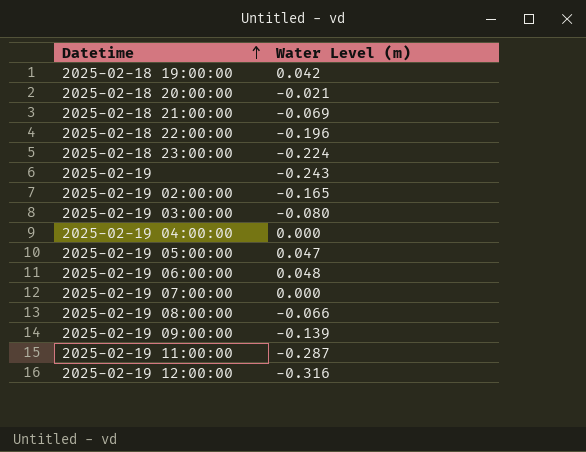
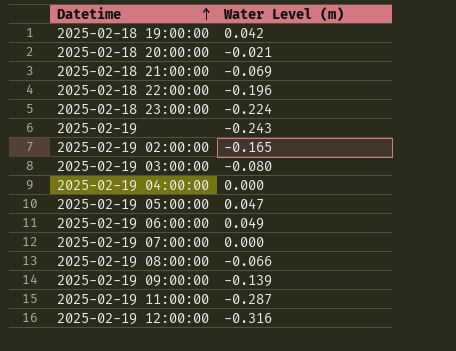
2025-02-19 06:00:00 | Water Level (m): 0.048 -> 0.049

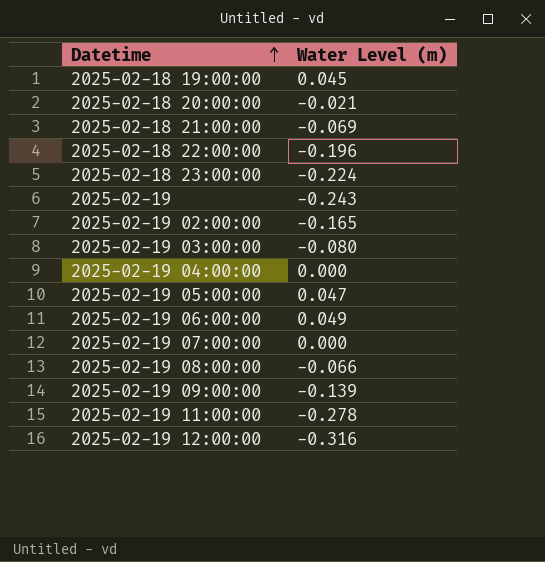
2025-02-18 19:00:00 | Water Level (m): 0.042 -> 0.045
2025-02-19 11:00:00 | Water Level (m): -0.287 -> -0.278

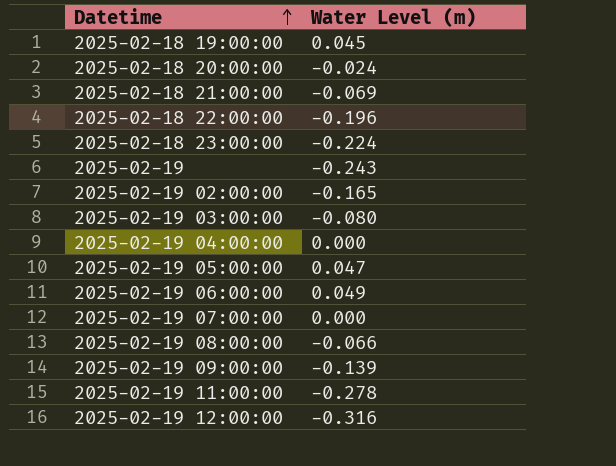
2025-02-18 20:00:00 | Water Level (m): -0.021 -> -0.024

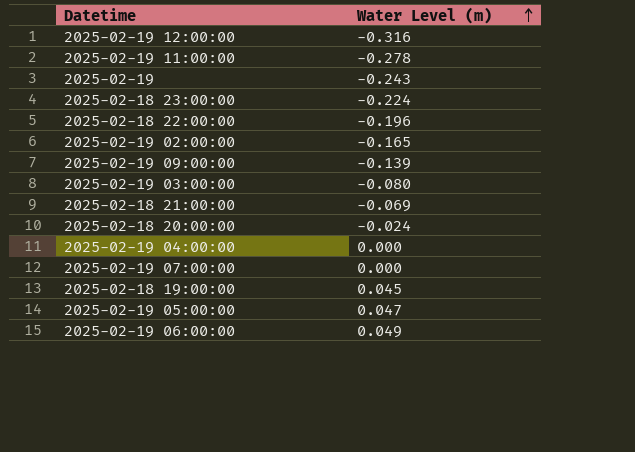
row order: Datetime ascending -> Water Level (m) ascending
row 2025-02-19 08:00:00: -0.066 -> none

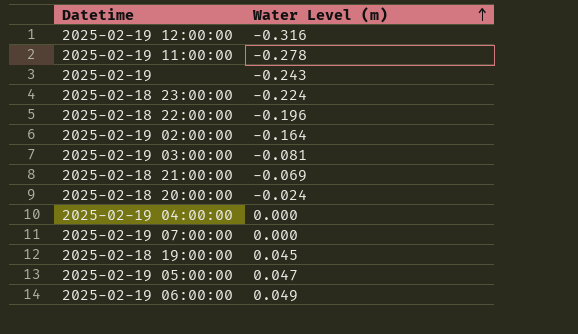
row 2025-02-19 09:00:00: -0.139 -> none
2025-02-19 02:00:00 | Water Level (m): -0.165 -> -0.164
2025-02-19 03:00:00 | Water Level (m): -0.080 -> -0.081

